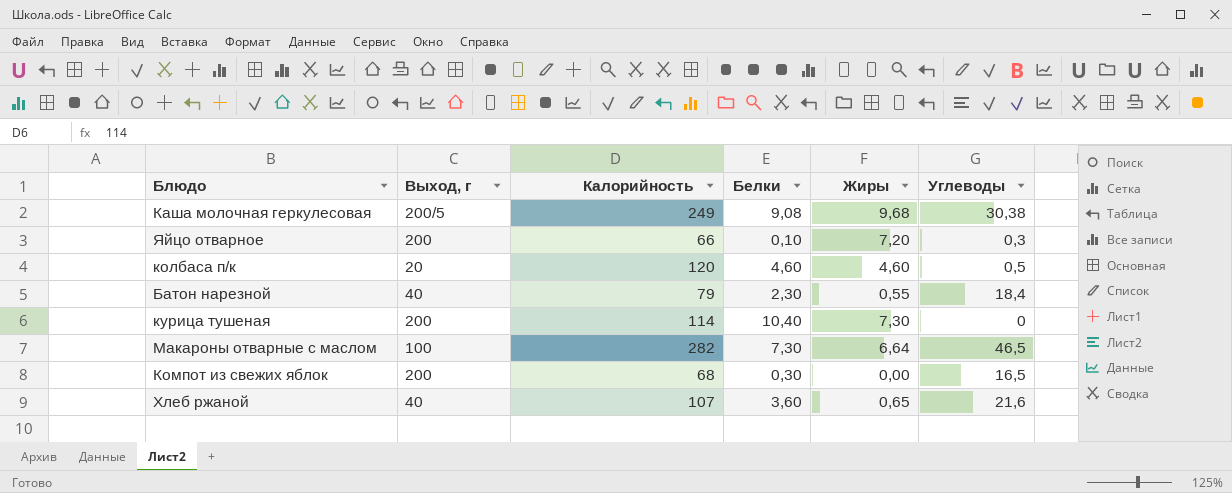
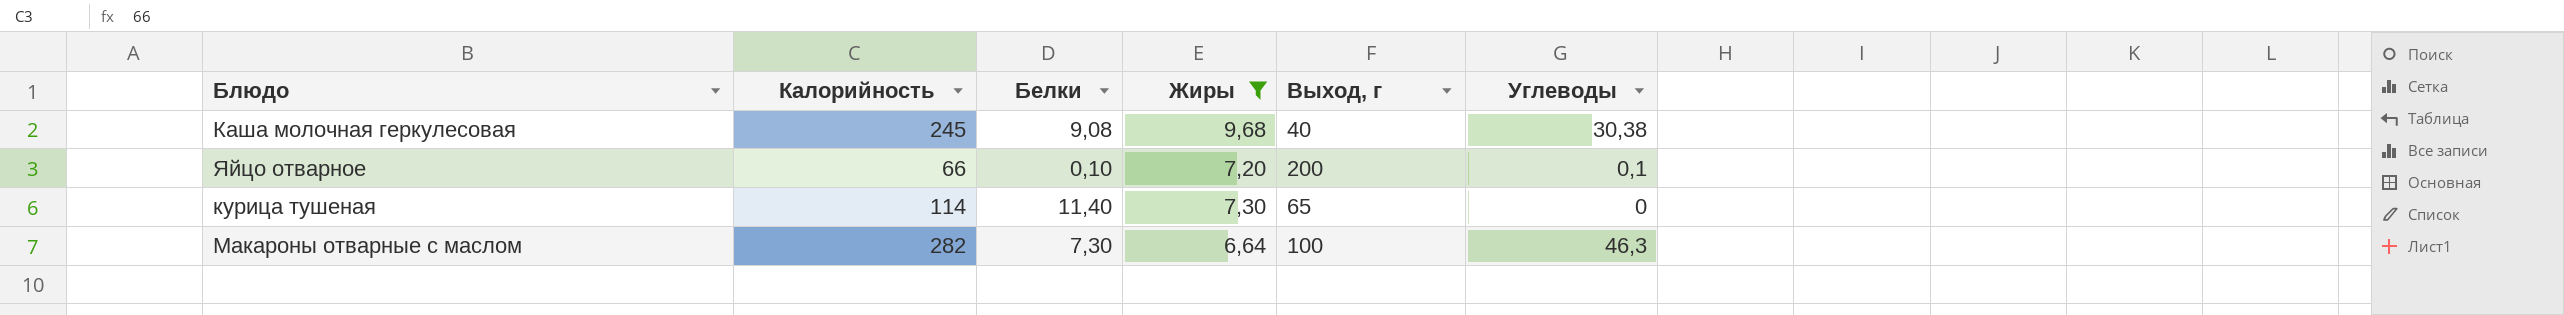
filter: none -> Жиры >= 6,64
column Выход, г | position: 2 -> 5
Каша молочная геркулесовая | Калорийность: 249 -> 245
Каша молочная геркулесовая | Выход, г: 200/5 -> 40
Яйцо отварное | Углеводы: 0,3 -> 0,1
курица тушеная | Белки: 10,40 -> 11,40
курица тушеная | Выход, г: 200 -> 65
Макароны отварные с маслом | Углеводы: 46,5 -> 46,3

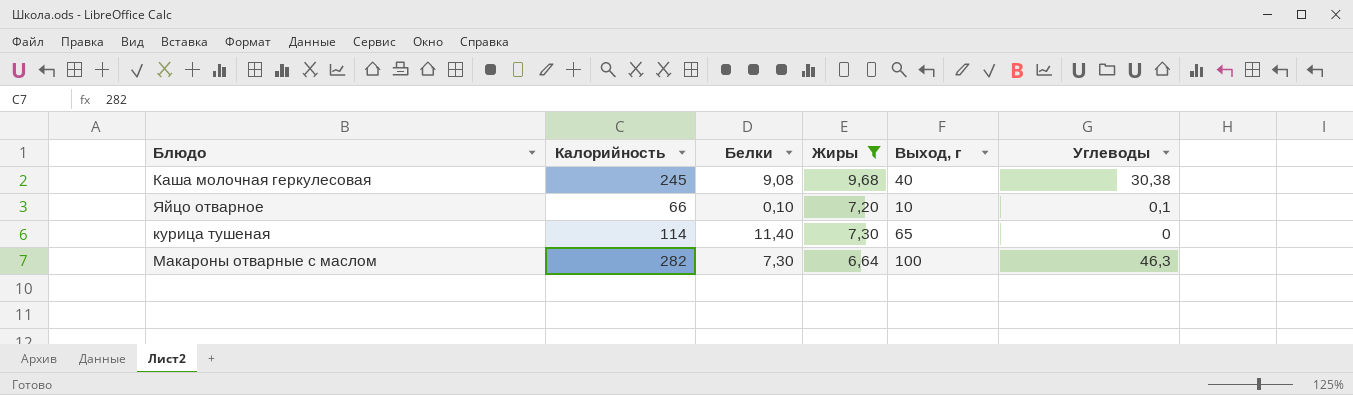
Яйцо отварное | Выход, г: 200 -> 10

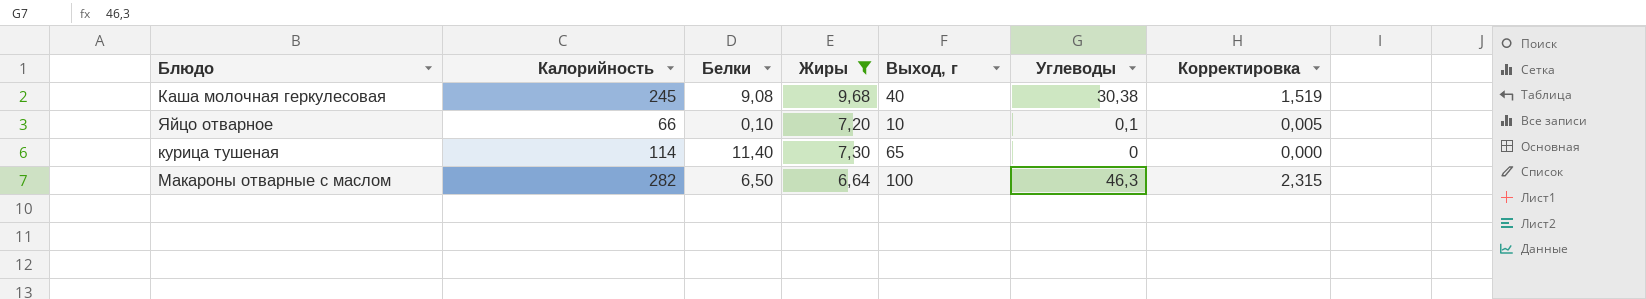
column Корректировка | formula: none -> [Углеводы] * 0,05
Макароны отварные с маслом | Белки: 7,30 -> 6,50

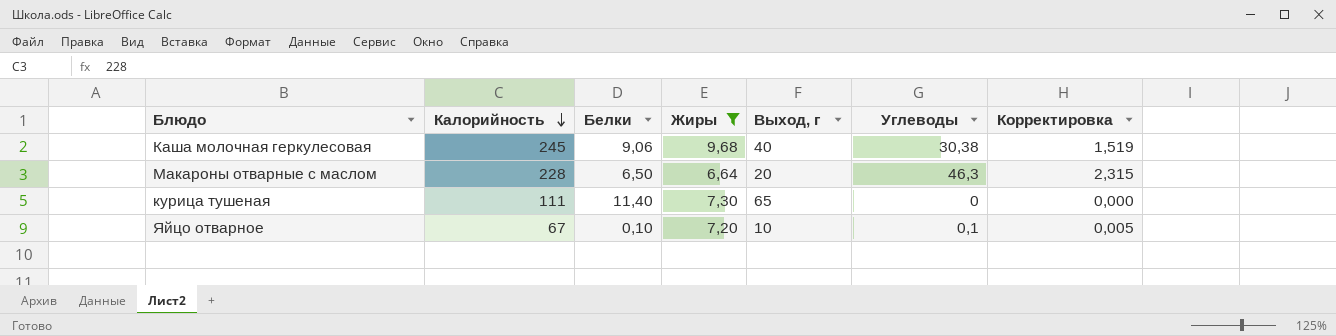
row order: none -> Калорийность descending
Каша молочная геркулесовая | Белки: 9,08 -> 9,06
Макароны отварные с маслом | Калорийность: 282 -> 228
Макароны отварные с маслом | Выход, г: 100 -> 20
курица тушеная | Калорийность: 114 -> 111
Яйцо отварное | Калорийность: 66 -> 67

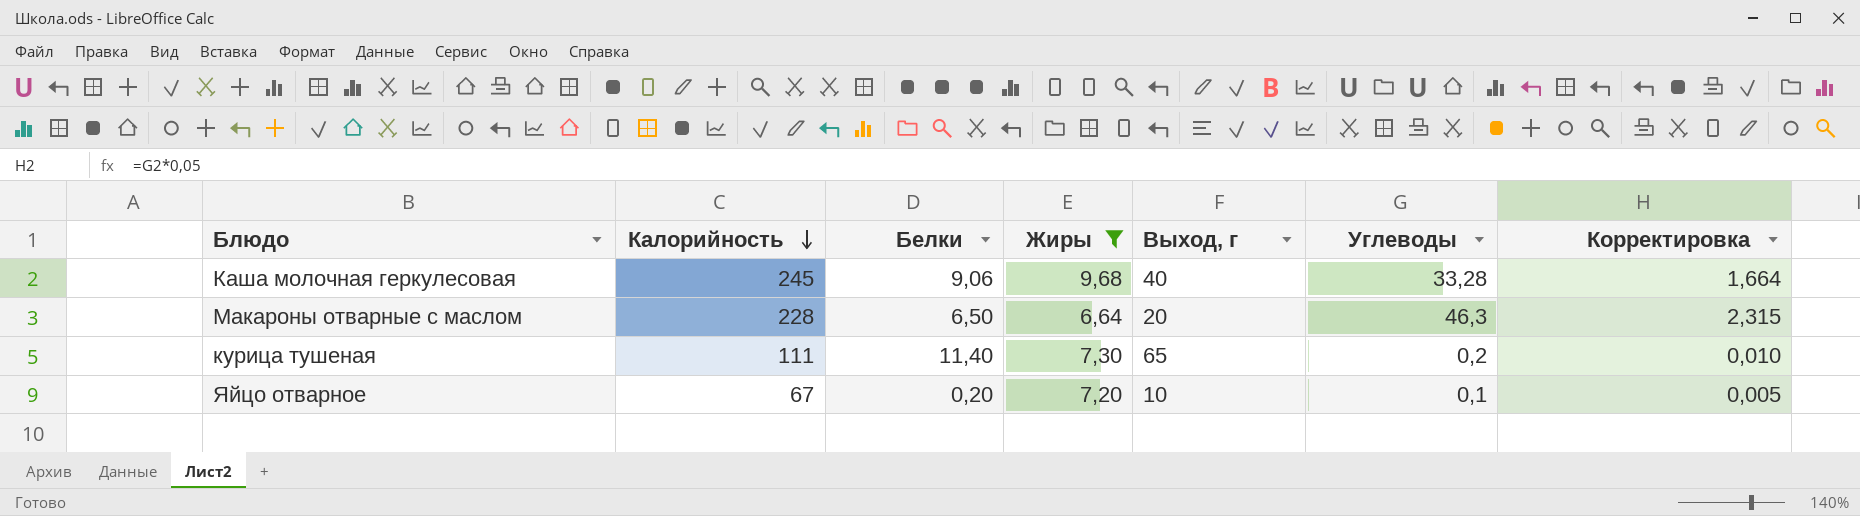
Каша молочная геркулесовая | Углеводы: 30,38 -> 33,28
Каша молочная геркулесовая | Корректировка: 1,519 -> 1,664
курица тушеная | Углеводы: 0 -> 0,2
курица тушеная | Корректировка: 0,000 -> 0,010
Яйцо отварное | Белки: 0,10 -> 0,20

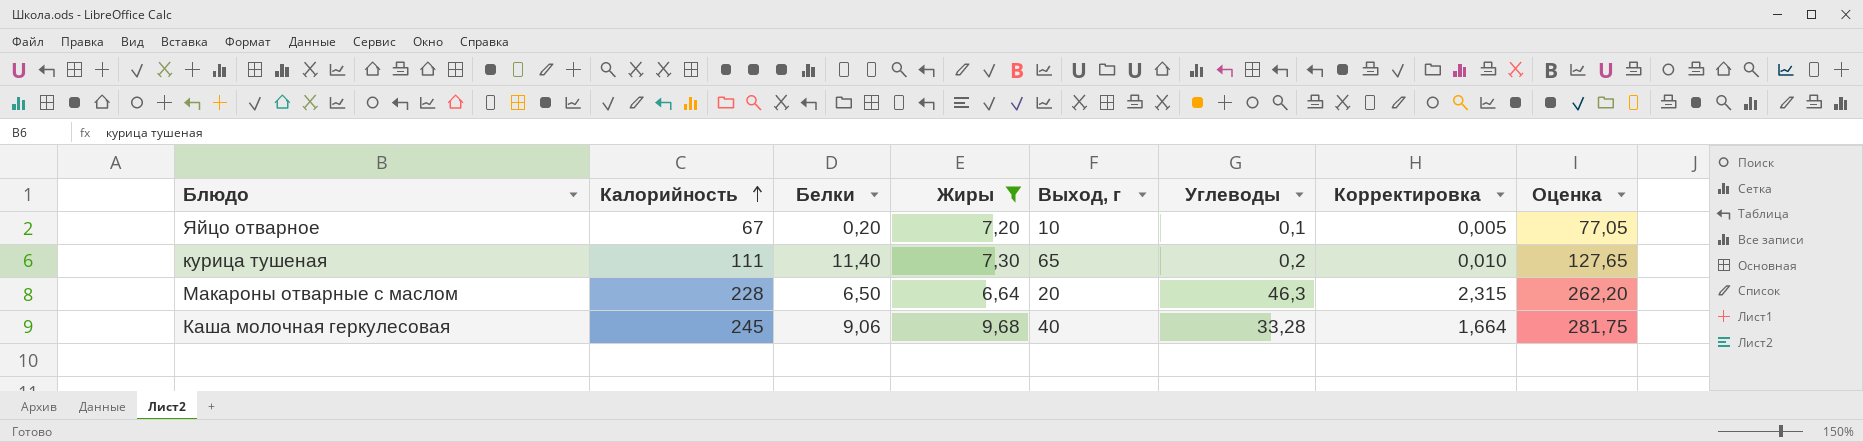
row order: Калорийность descending -> Калорийность ascending
column Оценка | formula: none -> [Калорийность] * 1,15

